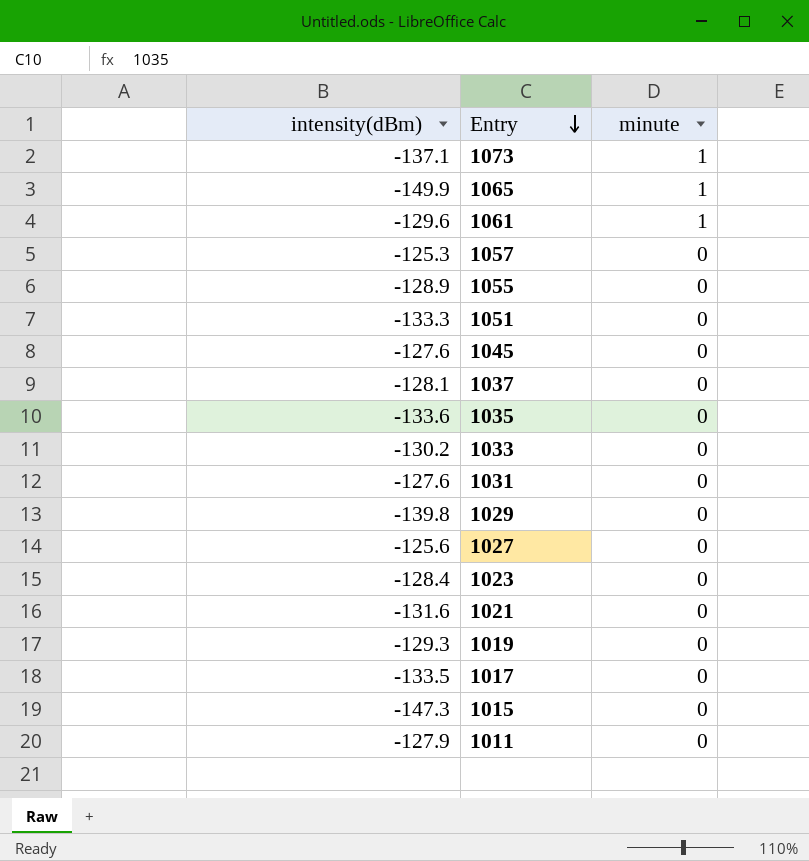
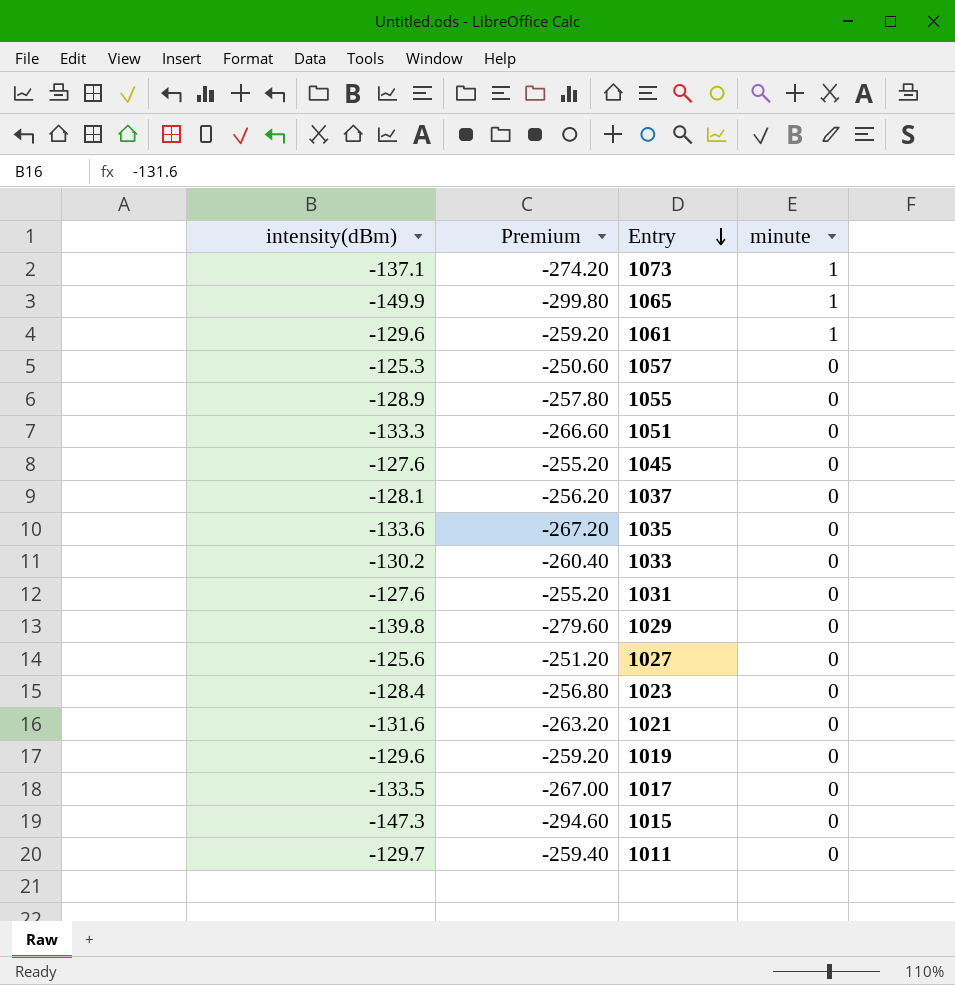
column Premium | formula: none -> [intensity(dBm)] * 2
1019 | intensity(dBm): -129.3 -> -129.6
1011 | intensity(dBm): -127.9 -> -129.7

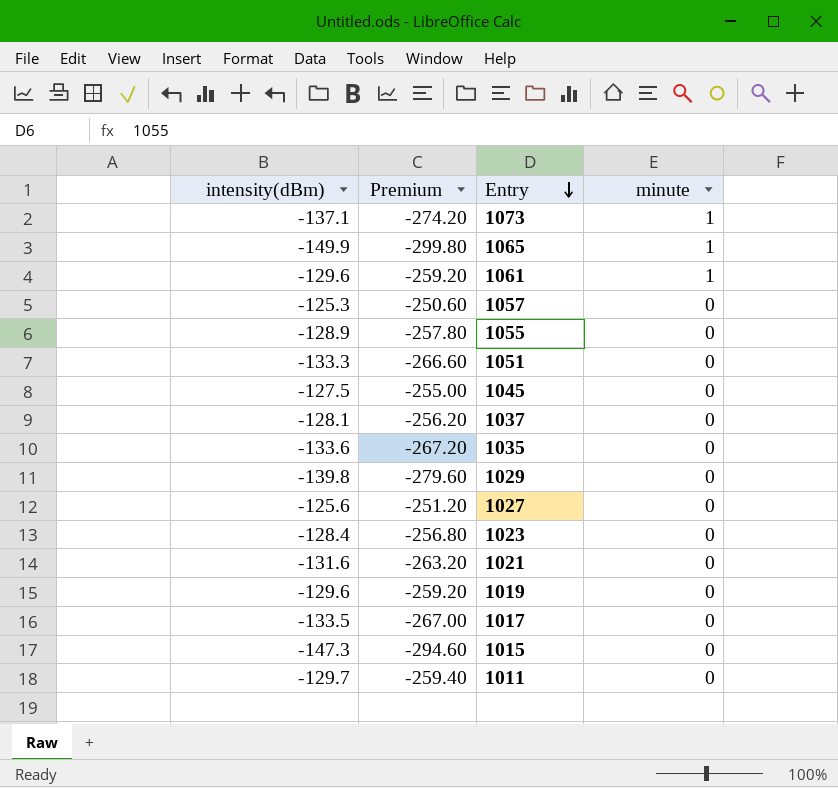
row 1033: -130.2 | -260.40 | 0 -> none
row 1031: -127.6 | -255.20 | 0 -> none
1045 | intensity(dBm): -127.6 -> -127.5
1045 | Premium: -255.20 -> -255.00

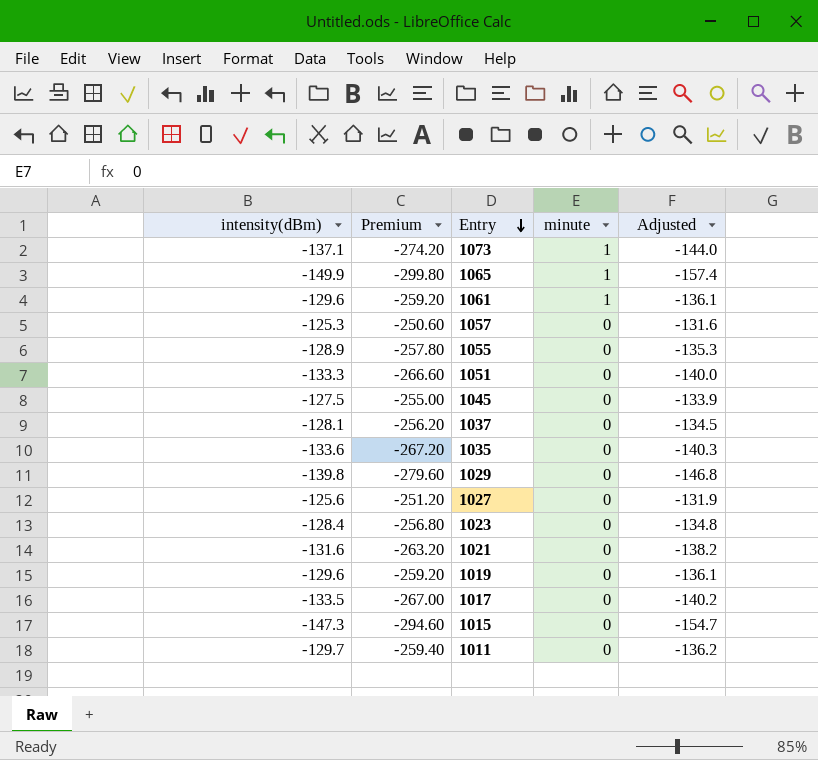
column Adjusted | formula: none -> [intensity(dBm)] * 1.05

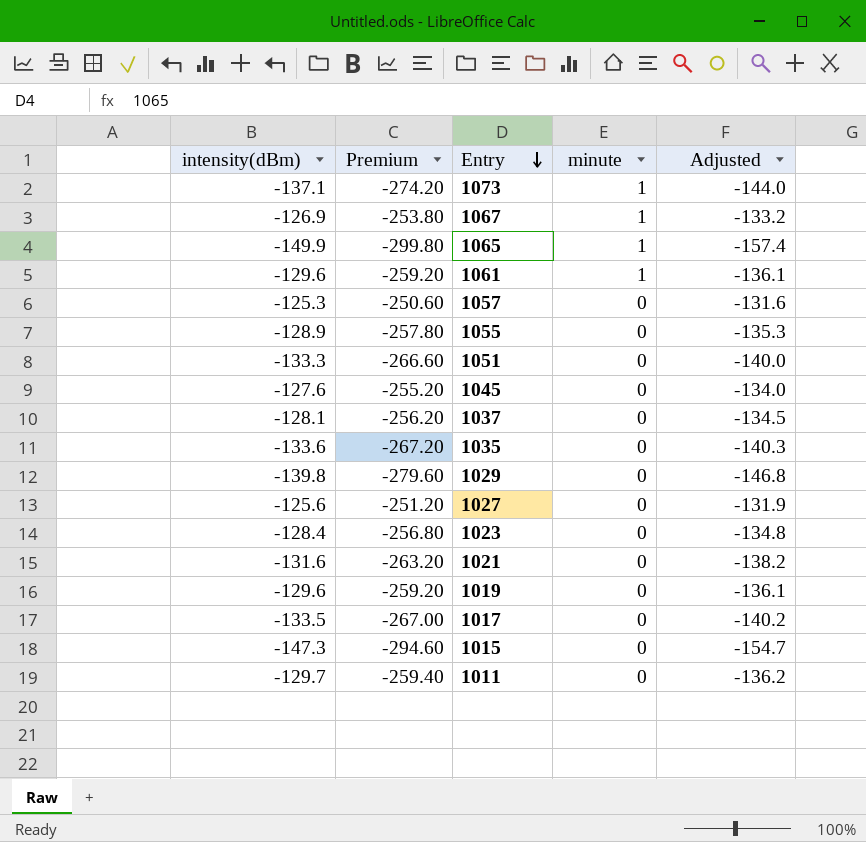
row 1067: none -> -126.9 | -253.80 | 1 | -133.2
1045 | intensity(dBm): -127.5 -> -127.6
1045 | Premium: -255.00 -> -255.20
1045 | Adjusted: -133.9 -> -134.0

